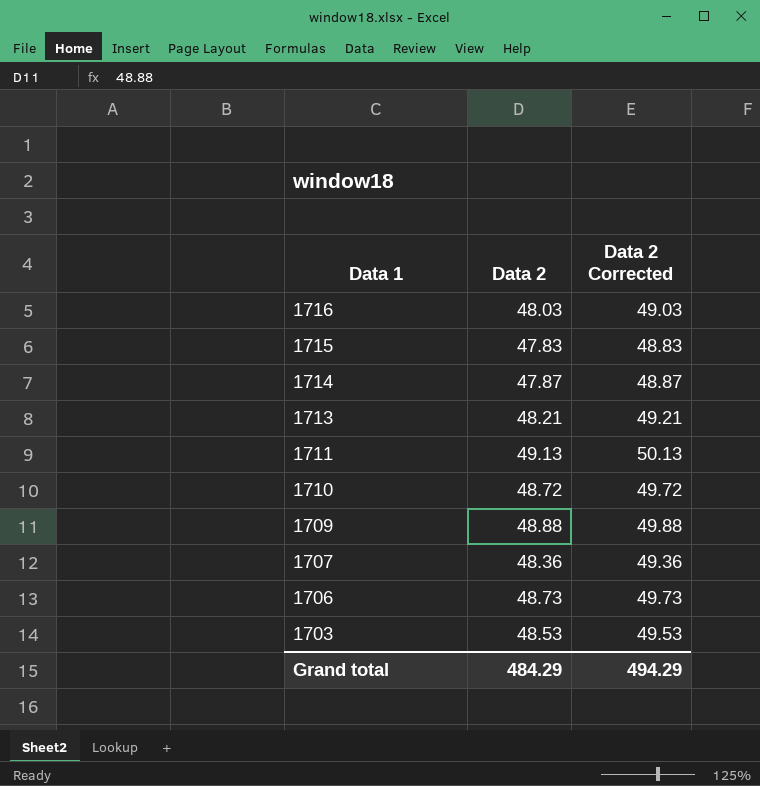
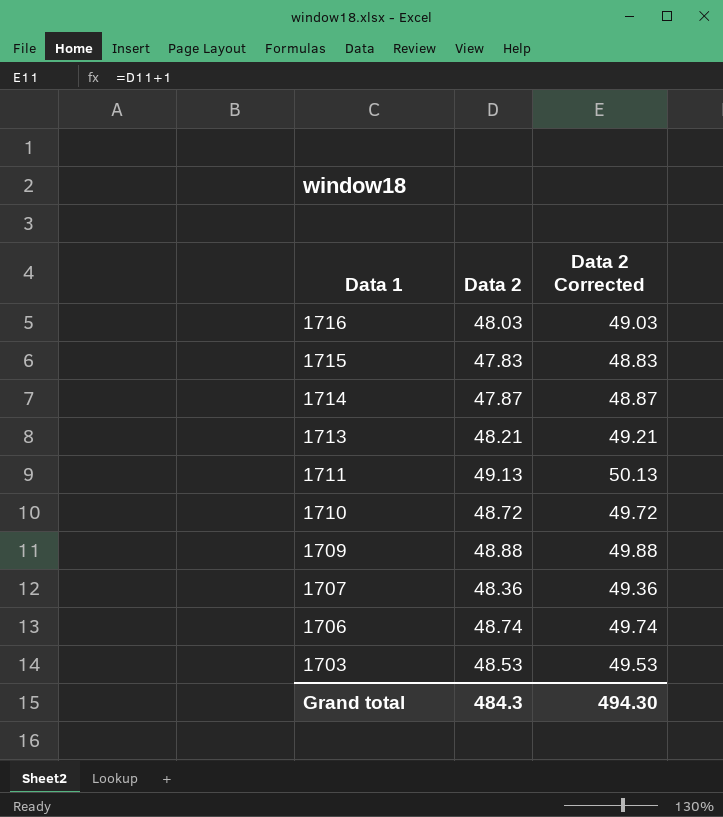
1706 | Data 2: 48.73 -> 48.74
1706 | Data 2 Corrected: 49.73 -> 49.74
Grand total | Data 2: 484.29 -> 484.3
Grand total | Data 2 Corrected: 494.29 -> 494.30

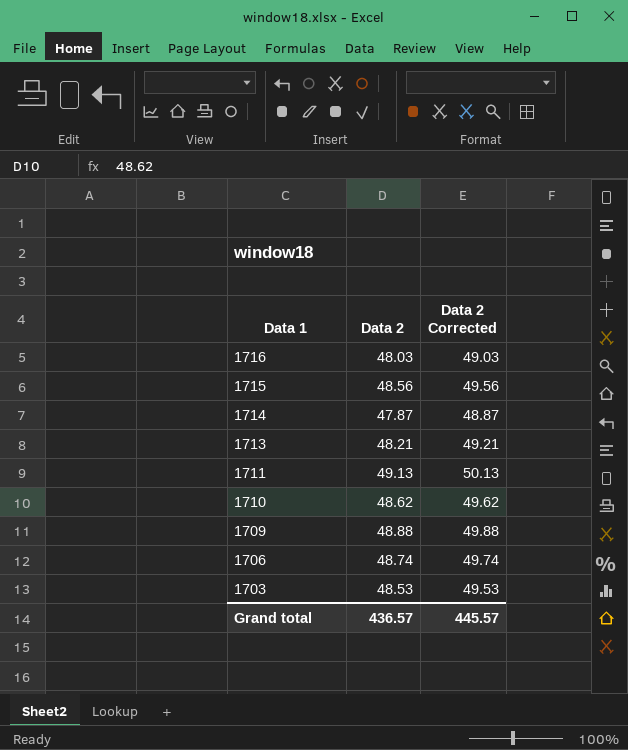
row 1707: 48.36 | 49.36 -> none
1715 | Data 2: 47.83 -> 48.56
1715 | Data 2 Corrected: 48.83 -> 49.56
1710 | Data 2: 48.72 -> 48.62
1710 | Data 2 Corrected: 49.72 -> 49.62
Grand total | Data 2: 484.3 -> 436.57
Grand total | Data 2 Corrected: 494.30 -> 445.57

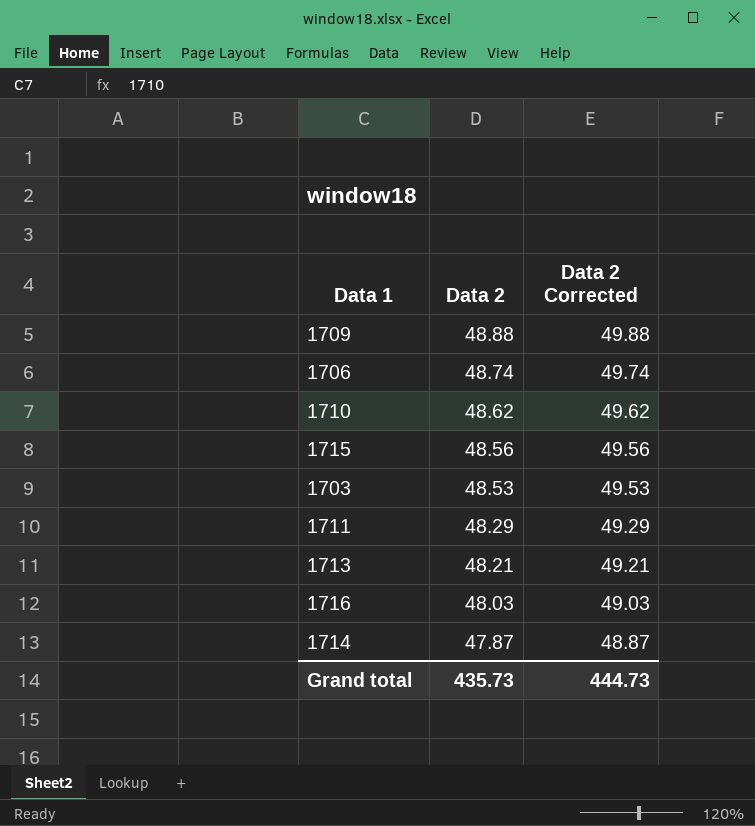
row order: Data 1 descending -> Data 2 descending
1711 | Data 2: 49.13 -> 48.29
1711 | Data 2 Corrected: 50.13 -> 49.29
Grand total | Data 2: 436.57 -> 435.73
Grand total | Data 2 Corrected: 445.57 -> 444.73

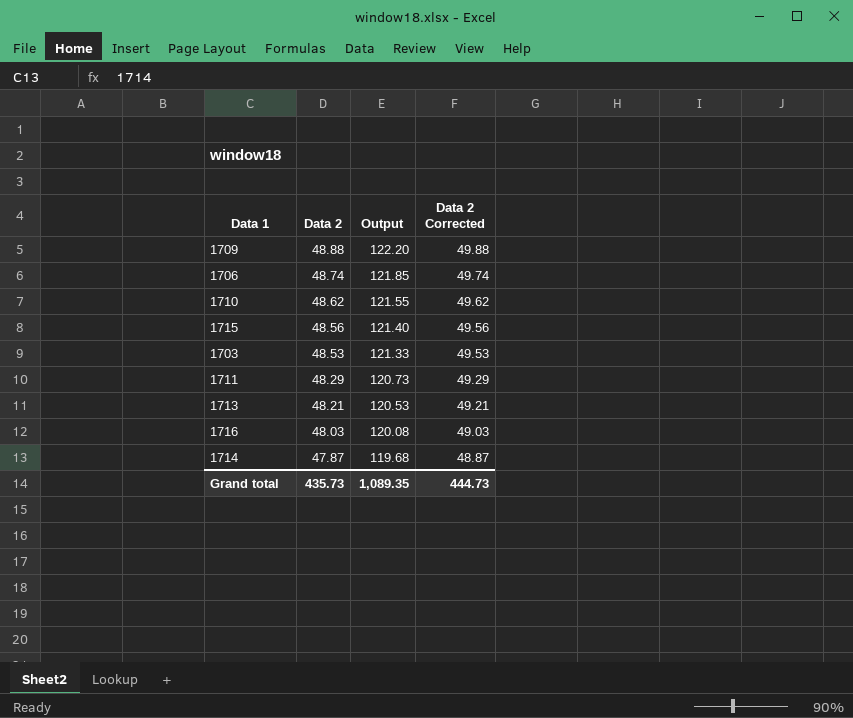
column Output | formula: none -> [Data 2] * 2.5

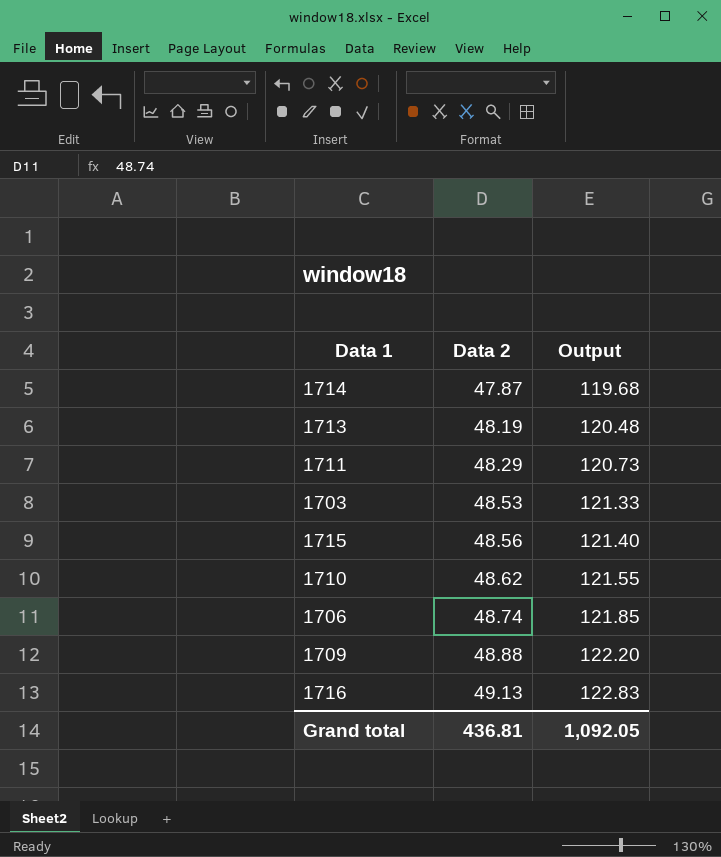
row order: Data 2 descending -> Data 2 ascending
column Data 2 Corrected | formula: [Data 2] + 1 -> none
1713 | Data 2: 48.21 -> 48.19
1713 | Output: 120.53 -> 120.48
1716 | Data 2: 48.03 -> 49.13
1716 | Output: 120.08 -> 122.83
Grand total | Data 2: 435.73 -> 436.81
Grand total | Output: 1,089.35 -> 1,092.05

